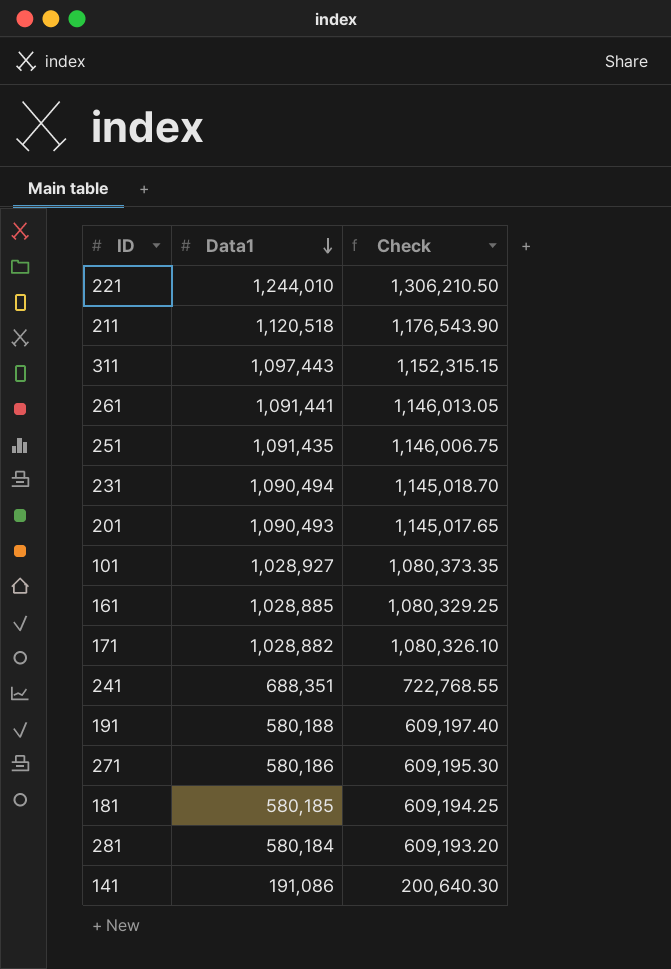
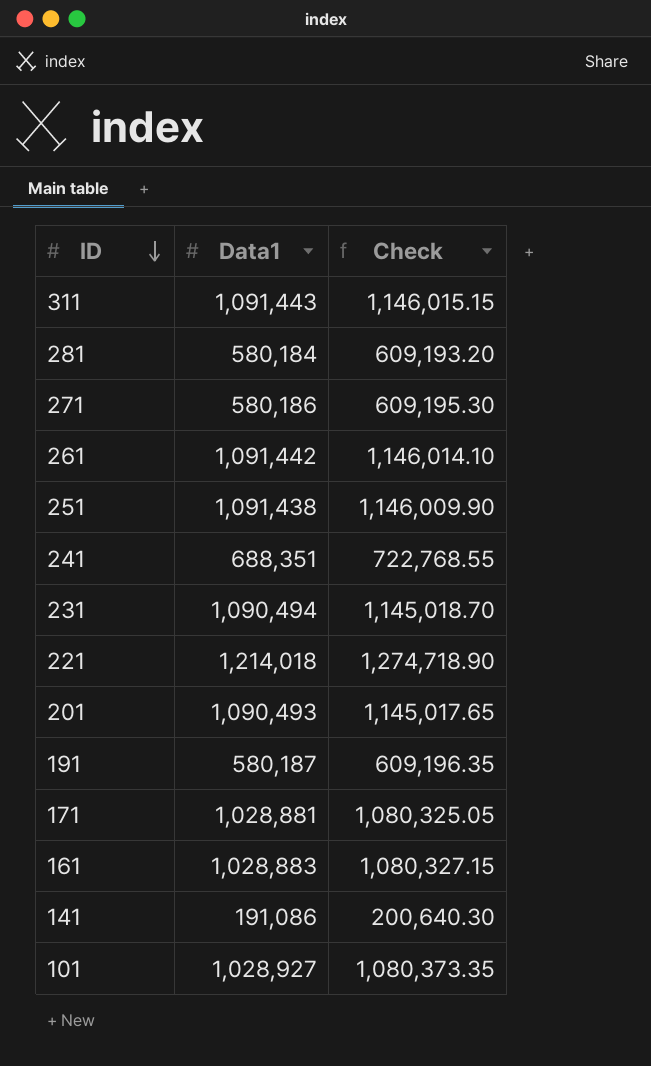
row order: Data1 descending -> ID descending
row 211: 1,120,518 | 1,176,543.90 -> none
row 181: 580,185 | 609,194.25 -> none
311 | Data1: 1,097,443 -> 1,091,443
311 | Check: 1,152,315.15 -> 1,146,015.15
261 | Data1: 1,091,441 -> 1,091,442
261 | Check: 1,146,013.05 -> 1,146,014.10
251 | Data1: 1,091,435 -> 1,091,438
251 | Check: 1,146,006.75 -> 1,146,009.90
221 | Data1: 1,244,010 -> 1,214,018
221 | Check: 1,306,210.50 -> 1,274,718.90
191 | Data1: 580,188 -> 580,187
191 | Check: 609,197.40 -> 609,196.35
171 | Data1: 1,028,882 -> 1,028,881
171 | Check: 1,080,326.10 -> 1,080,325.05
161 | Data1: 1,028,885 -> 1,028,883
161 | Check: 1,080,329.25 -> 1,080,327.15

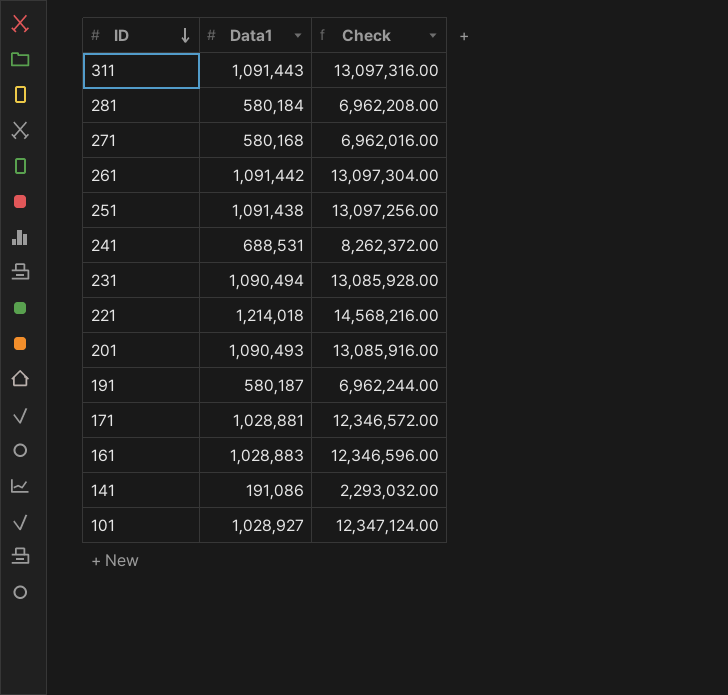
column Check | formula: [Data1] * 1.05 -> [Data1] * 12
271 | Data1: 580,186 -> 580,168
241 | Data1: 688,351 -> 688,531

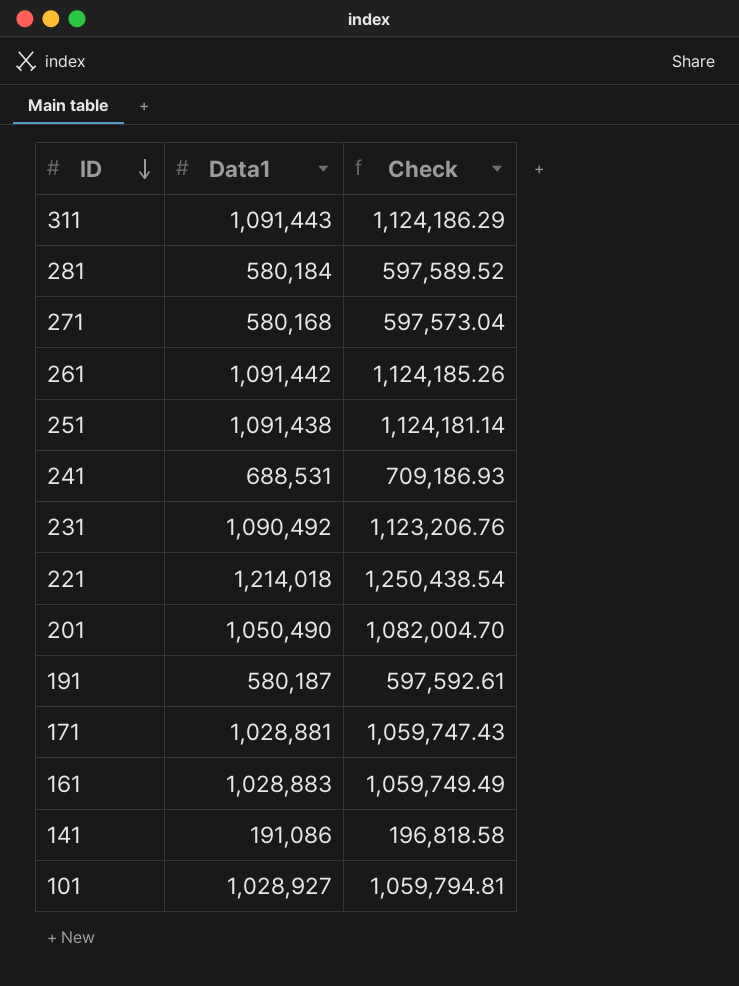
column Check | formula: [Data1] * 12 -> [Data1] * 1.03
231 | Data1: 1,090,494 -> 1,090,492
201 | Data1: 1,090,493 -> 1,050,490

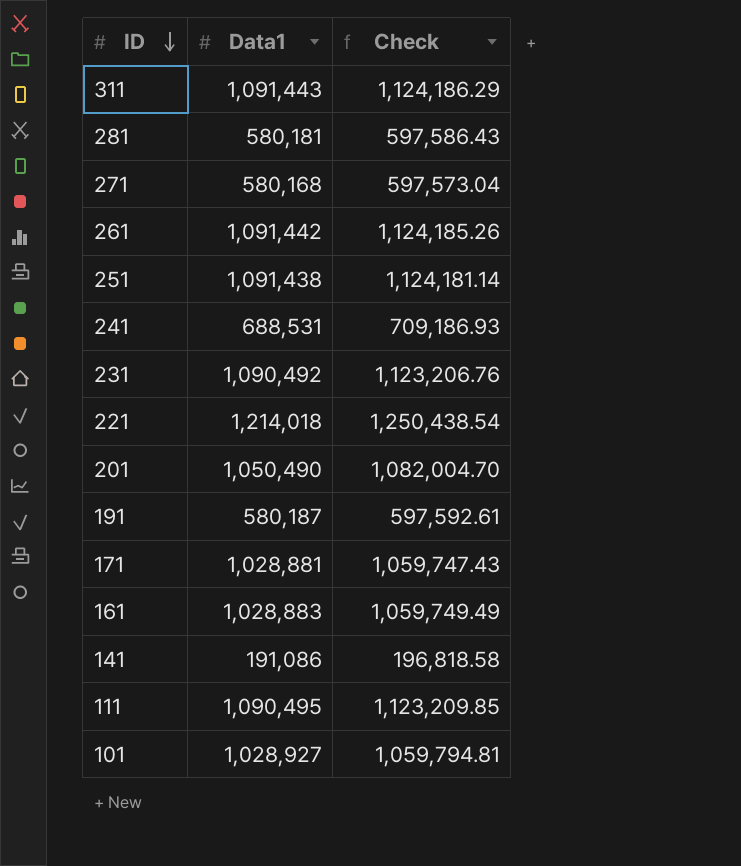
281 | Data1: 580,184 -> 580,181
281 | Check: 597,589.52 -> 597,586.43
row 111: none -> 1,090,495 | 1,123,209.85

